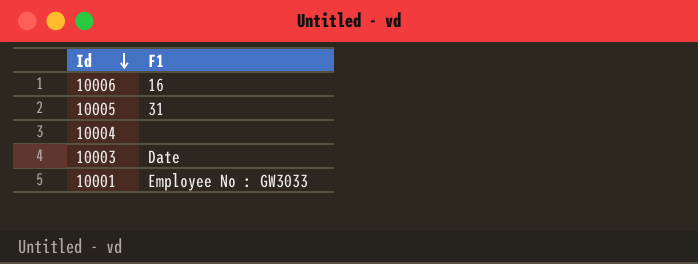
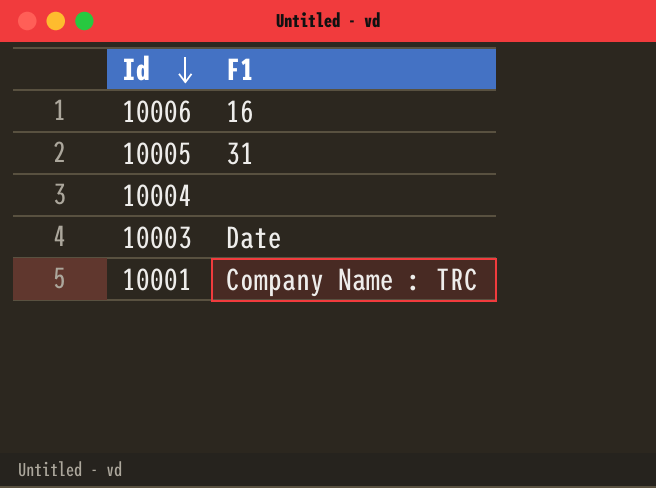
10001 | F1: Employee No : GW3033 -> Company Name : TRC

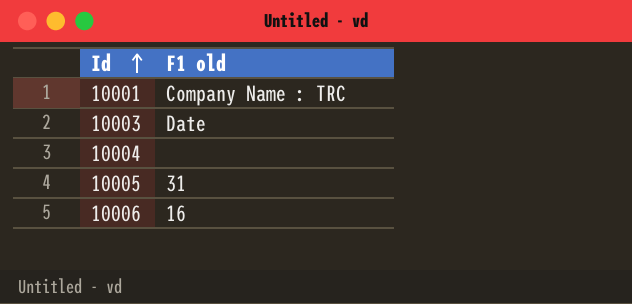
row order: Id descending -> Id ascending
column name: F1 -> F1 old

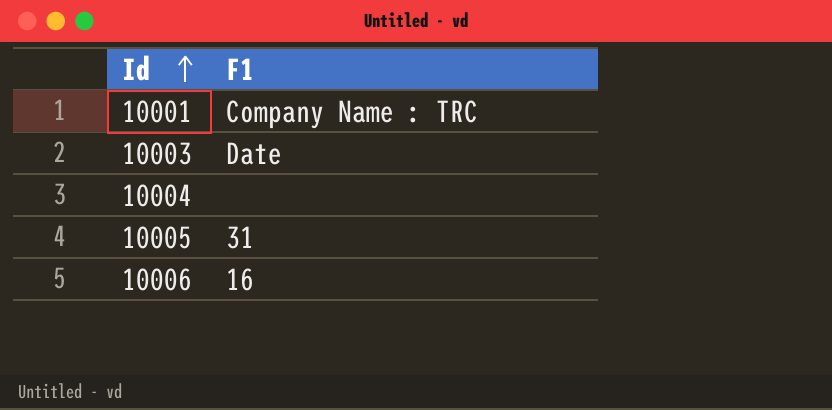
column name: F1 old -> F1

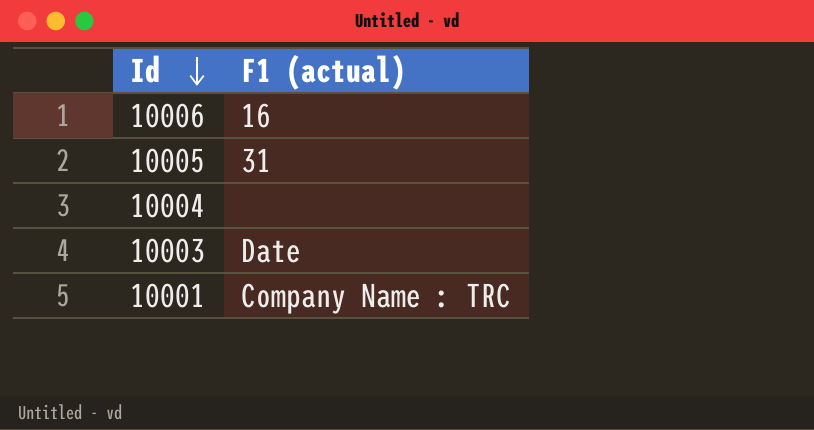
row order: Id ascending -> Id descending
column name: F1 -> F1 (actual)

